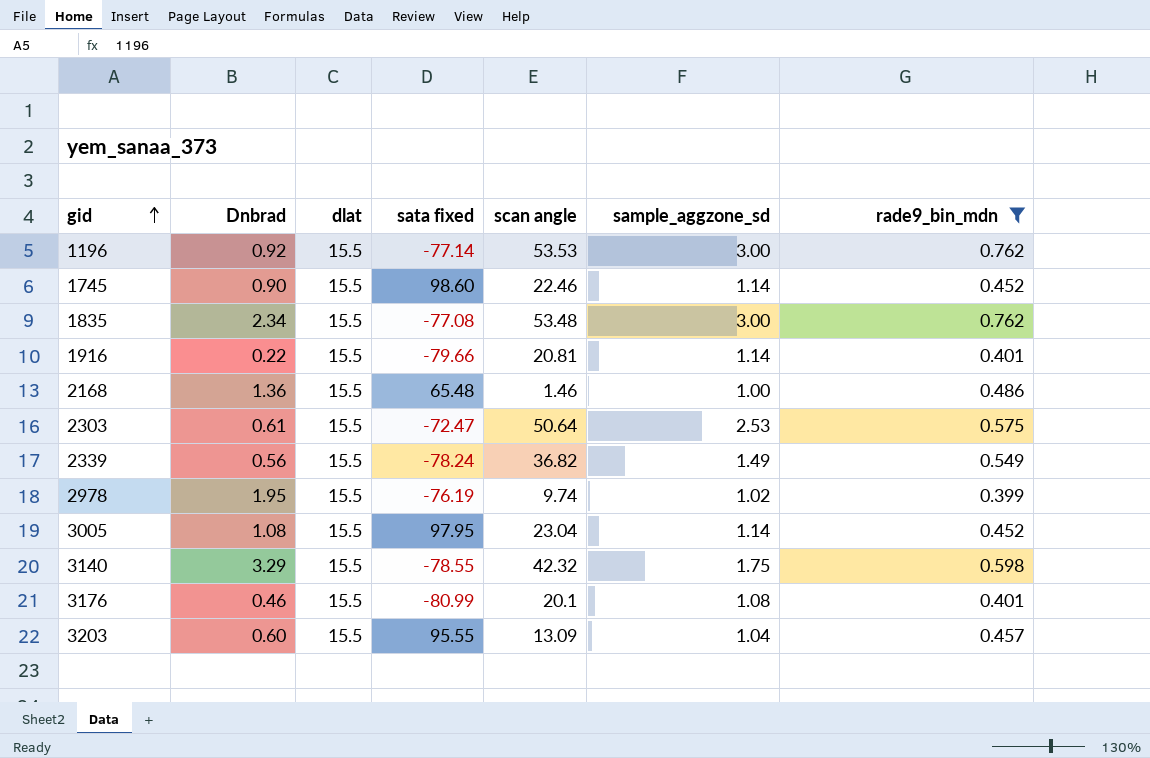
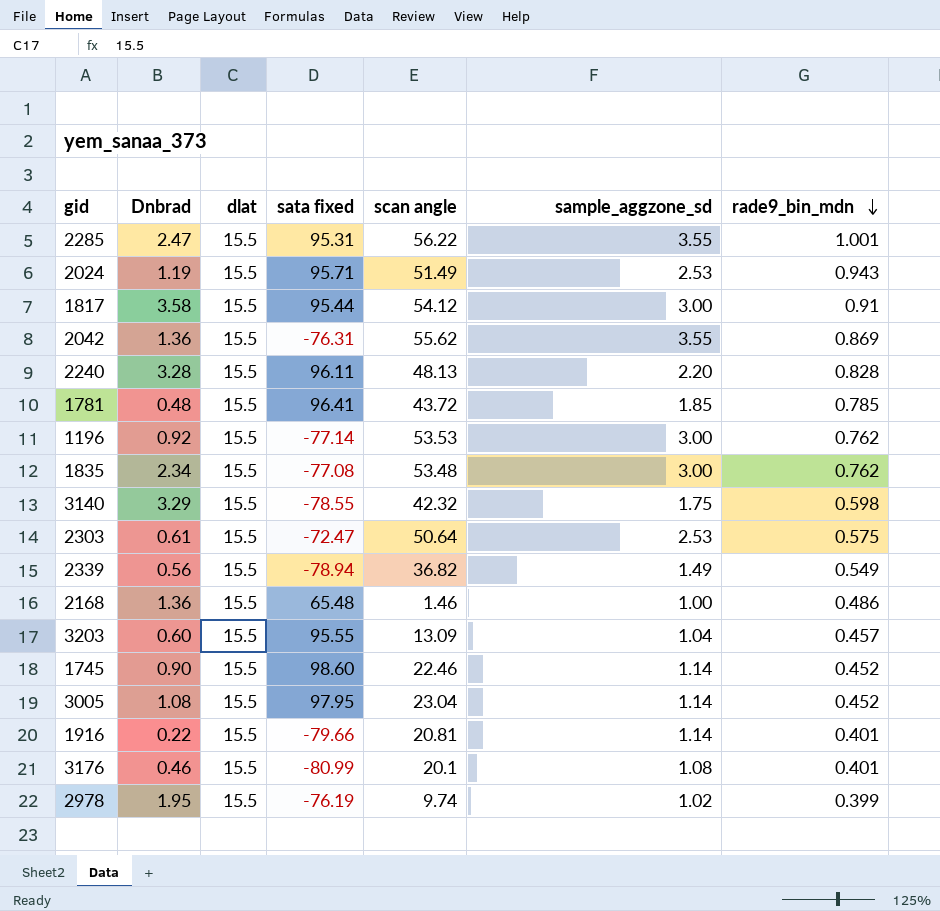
filter: rade9_bin_mdn <= 0.762 -> none
row order: gid ascending -> rade9_bin_mdn descending
2339 | sata fixed: -78.24 -> -78.94

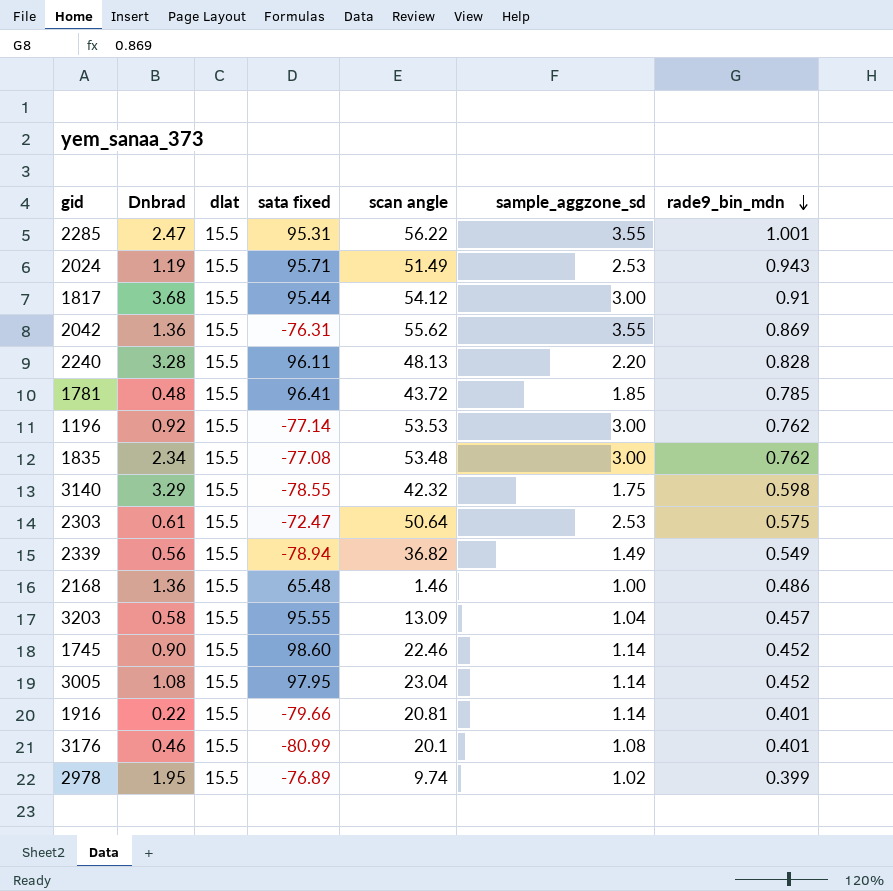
1817 | Dnbrad: 3.58 -> 3.68
3203 | Dnbrad: 0.60 -> 0.58
2978 | sata fixed: -76.19 -> -76.89

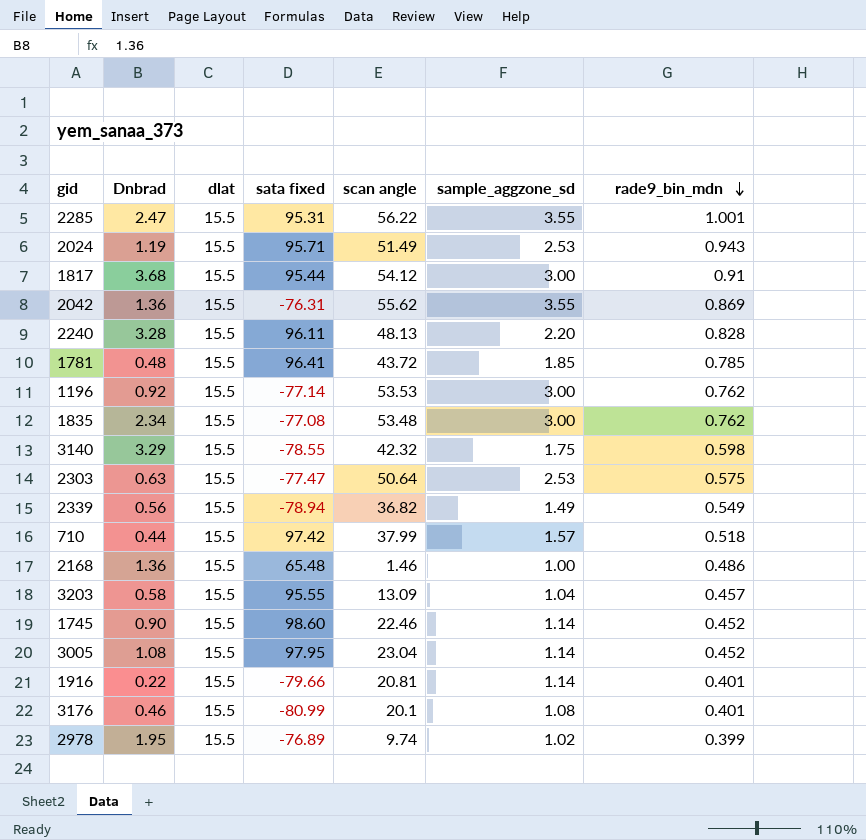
2303 | Dnbrad: 0.61 -> 0.63
2303 | sata fixed: -72.47 -> -77.47
row 710: none -> 0.44 | 15.5 | 97.42 | 37.99 | 1.57 | 0.518

